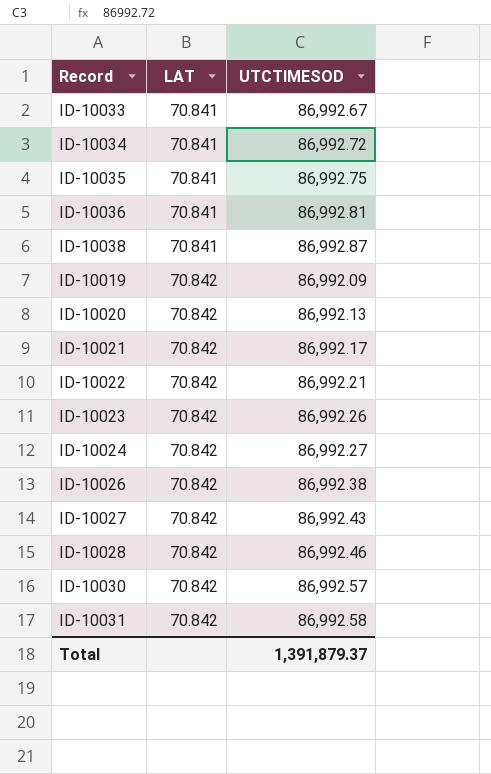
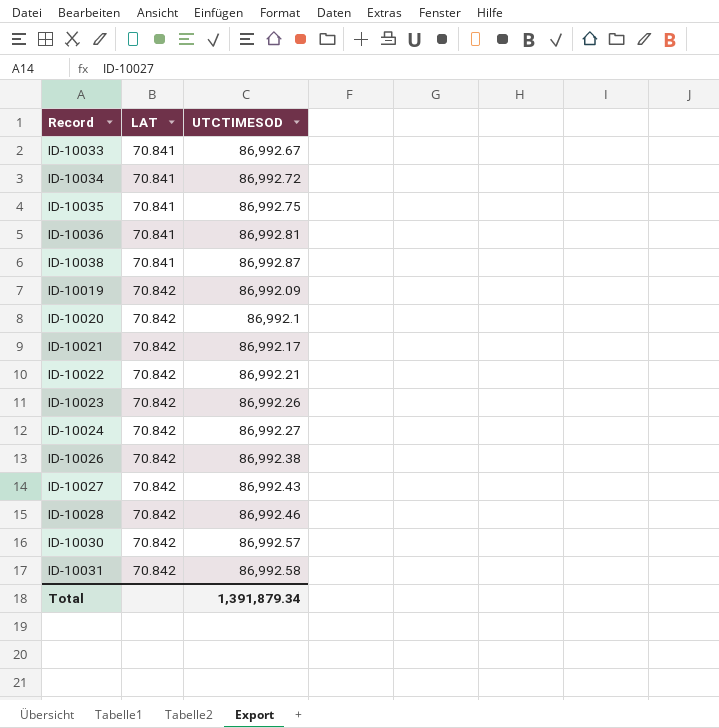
ID-10020 | UTCTIMESOD: 86,992.13 -> 86,992.1
Total | UTCTIMESOD: 1,391,879.37 -> 1,391,879.34

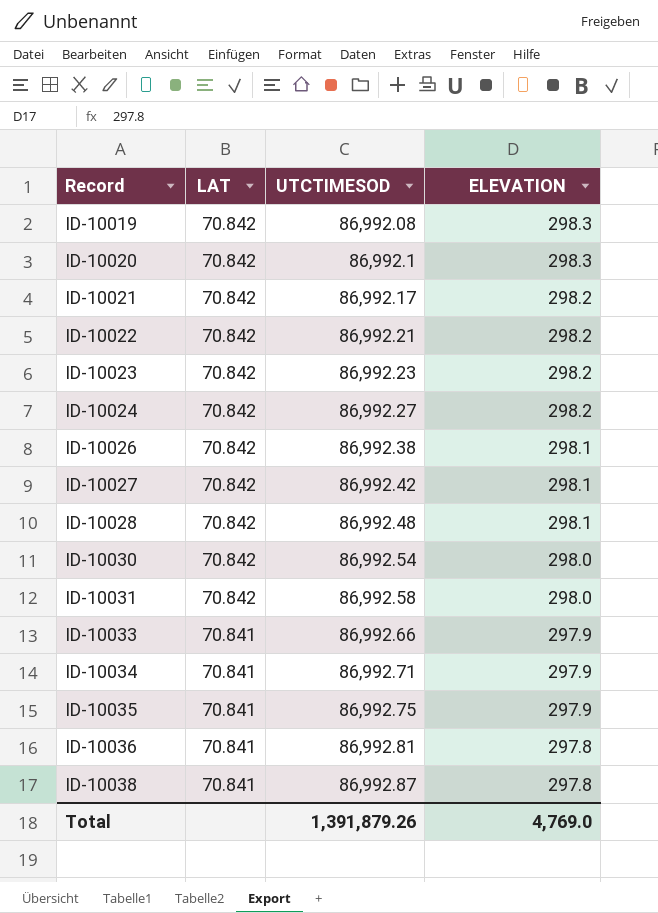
row order: LAT ascending -> Record ascending
column ELEVATION | position: none -> 4
ID-10019 | UTCTIMESOD: 86,992.09 -> 86,992.08
ID-10023 | UTCTIMESOD: 86,992.26 -> 86,992.23
ID-10027 | UTCTIMESOD: 86,992.43 -> 86,992.42
ID-10028 | UTCTIMESOD: 86,992.46 -> 86,992.48
ID-10030 | UTCTIMESOD: 86,992.57 -> 86,992.54
ID-10033 | UTCTIMESOD: 86,992.67 -> 86,992.66
ID-10034 | UTCTIMESOD: 86,992.72 -> 86,992.71
Total | UTCTIMESOD: 1,391,879.34 -> 1,391,879.26

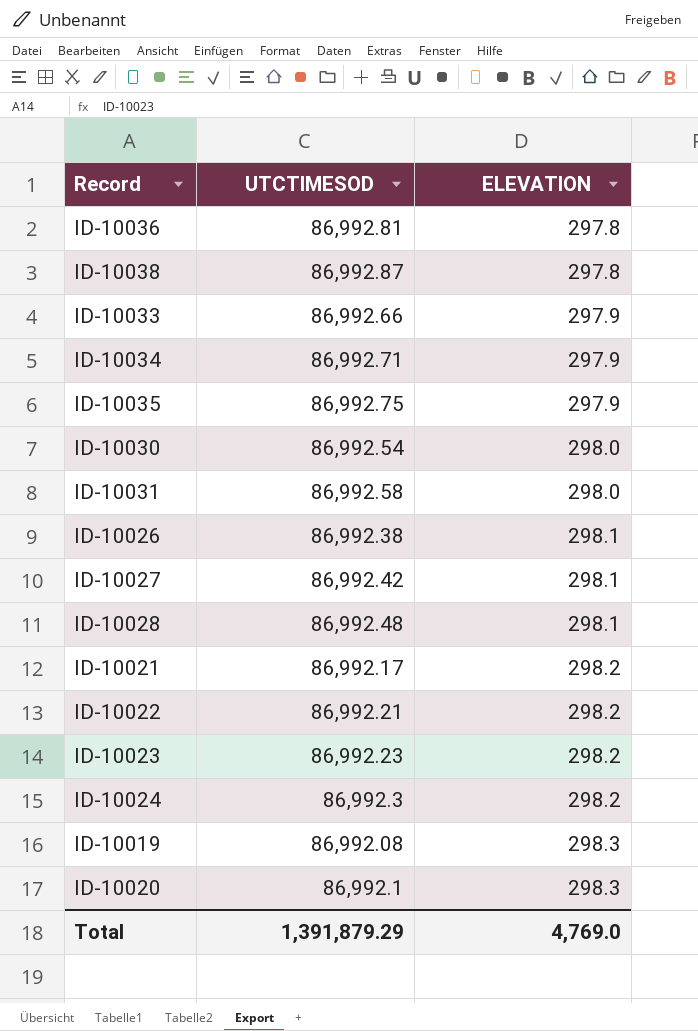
row order: Record ascending -> ELEVATION ascending
column LAT | position: 2 -> none
ID-10024 | UTCTIMESOD: 86,992.27 -> 86,992.3
Total | UTCTIMESOD: 1,391,879.26 -> 1,391,879.29

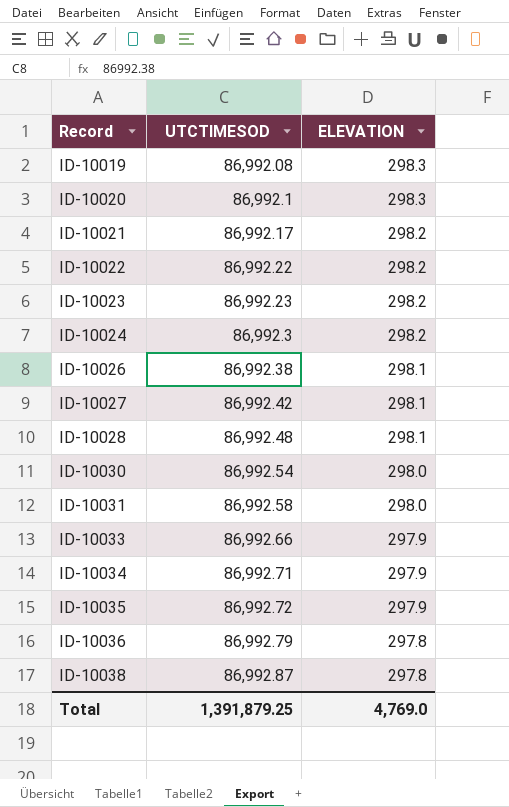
row order: ELEVATION ascending -> Record ascending
ID-10022 | UTCTIMESOD: 86,992.21 -> 86,992.22
ID-10035 | UTCTIMESOD: 86,992.75 -> 86,992.72
ID-10036 | UTCTIMESOD: 86,992.81 -> 86,992.79
Total | UTCTIMESOD: 1,391,879.29 -> 1,391,879.25

